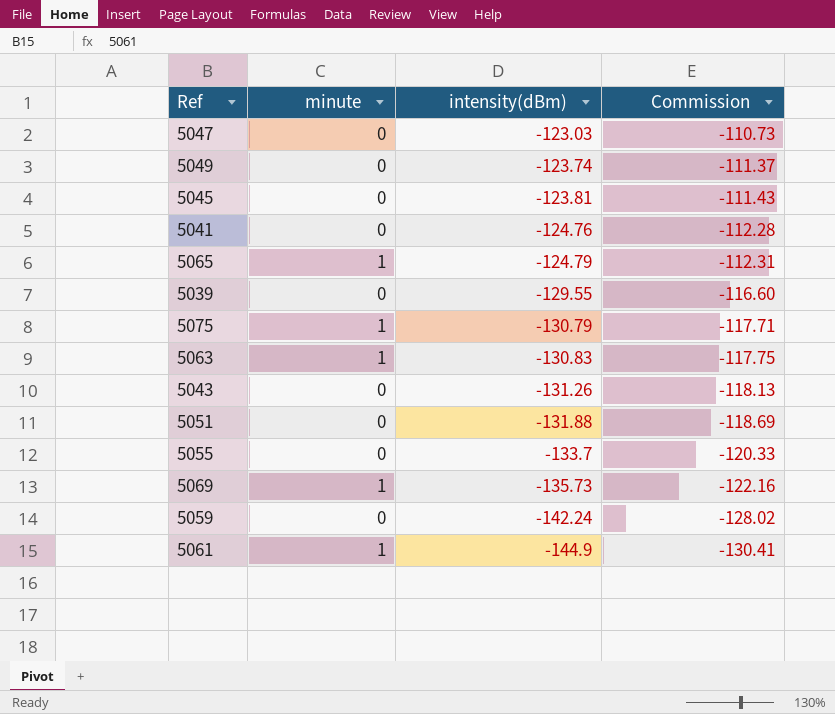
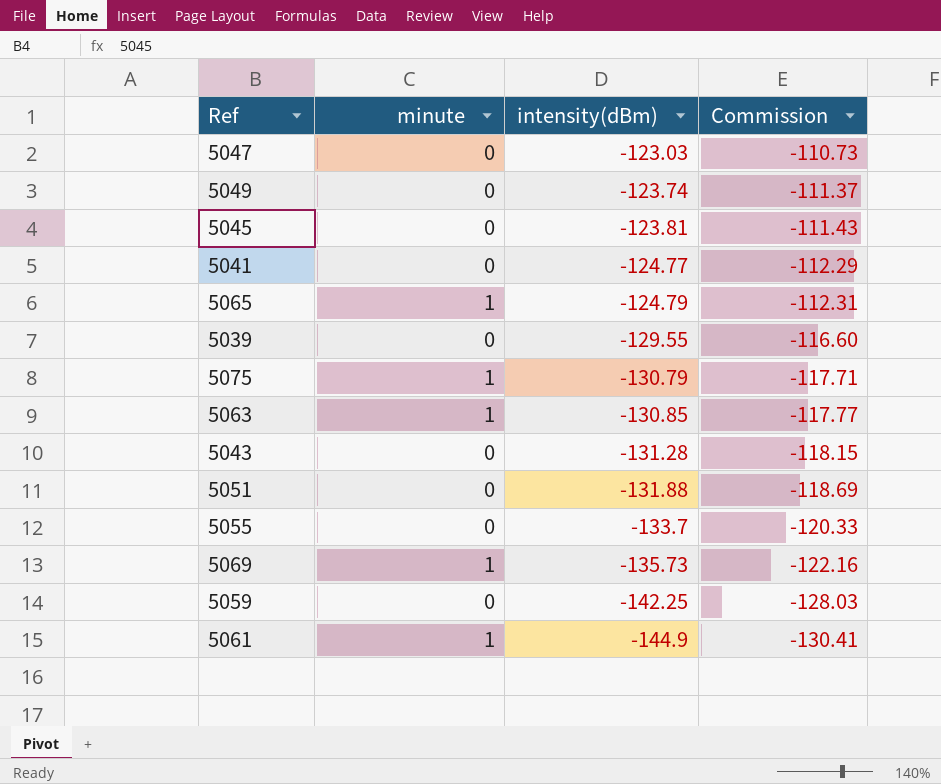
5041 | intensity(dBm): -124.76 -> -124.77
5041 | Commission: -112.28 -> -112.29
5063 | intensity(dBm): -130.83 -> -130.85
5063 | Commission: -117.75 -> -117.77
5043 | intensity(dBm): -131.26 -> -131.28
5043 | Commission: -118.13 -> -118.15
5059 | intensity(dBm): -142.24 -> -142.25
5059 | Commission: -128.02 -> -128.03

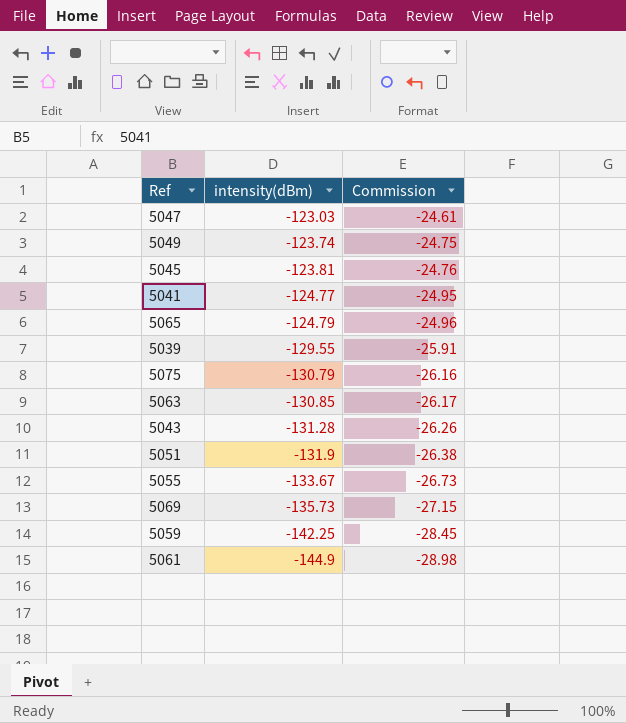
column minute | position: 2 -> none
column Commission | formula: [intensity(dBm)] * 0.9 -> [intensity(dBm)] * 0.2
5051 | intensity(dBm): -131.88 -> -131.9
5055 | intensity(dBm): -133.7 -> -133.67

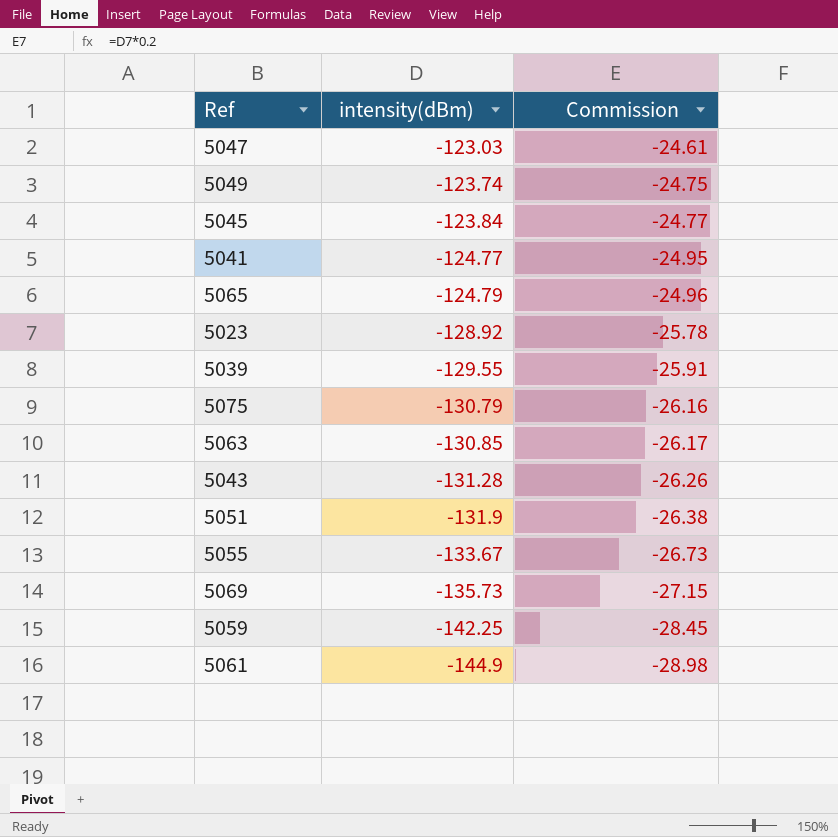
5045 | intensity(dBm): -123.81 -> -123.84
5045 | Commission: -24.76 -> -24.77
row 5023: none -> -128.92 | -25.78

